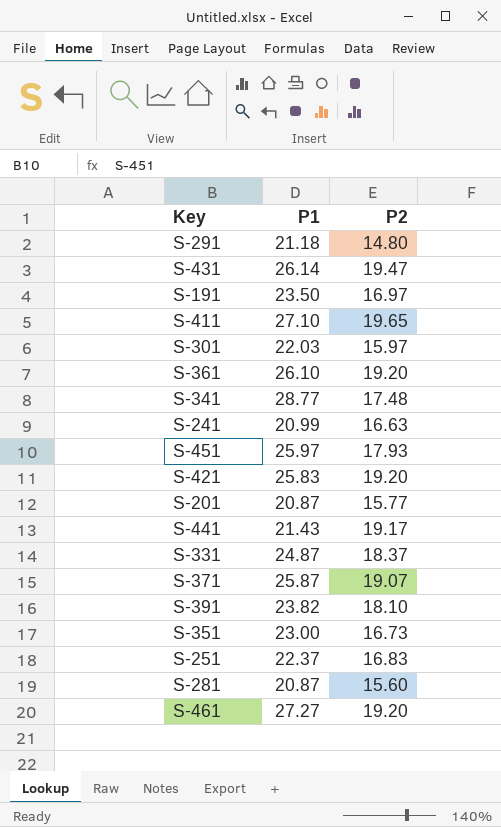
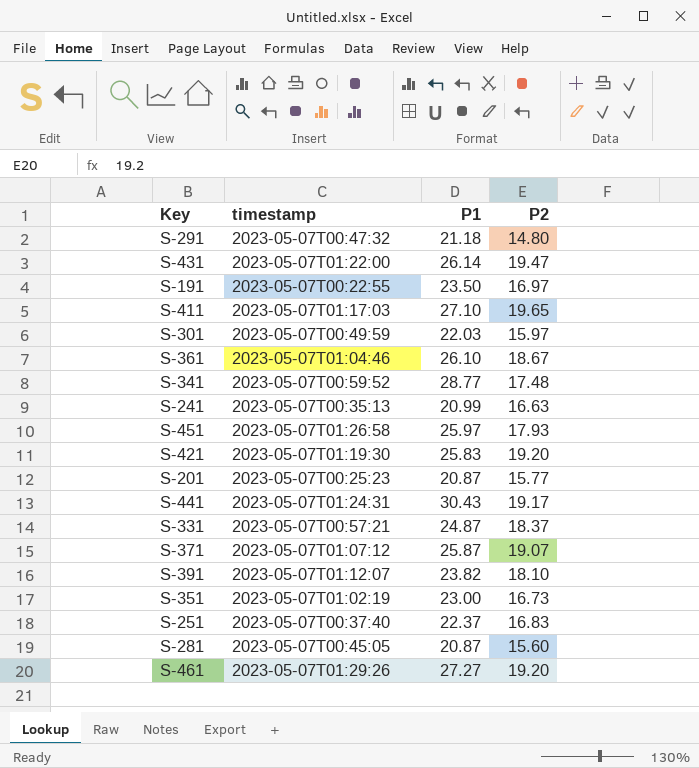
column timestamp | position: none -> 2
S-361 | P2: 19.20 -> 18.67
S-441 | P1: 21.43 -> 30.43

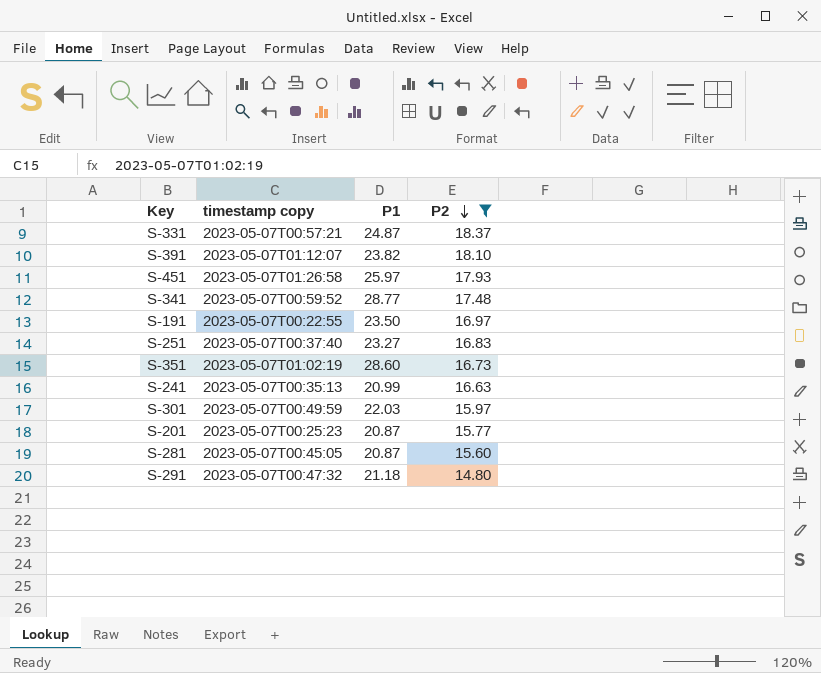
filter: none -> P2 <= 18.37
row order: none -> P2 descending
column name: timestamp -> timestamp copy
S-251 | P1: 22.37 -> 23.27
S-351 | P1: 23.00 -> 28.60

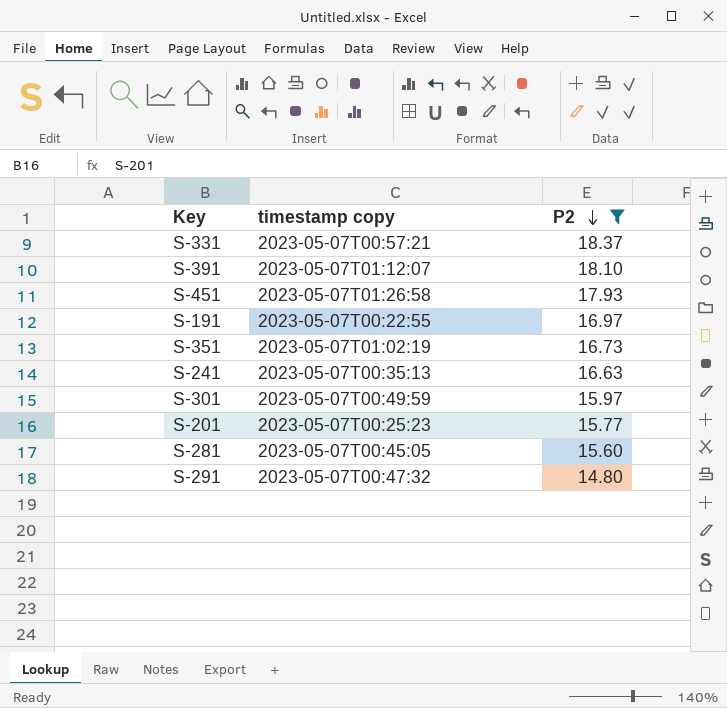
column P1 | position: 3 -> none
row S-341: 2023-05-07T00:59:52 | 28.77 | 17.48 -> none
row S-251: 2023-05-07T00:37:40 | 23.27 | 16.83 -> none

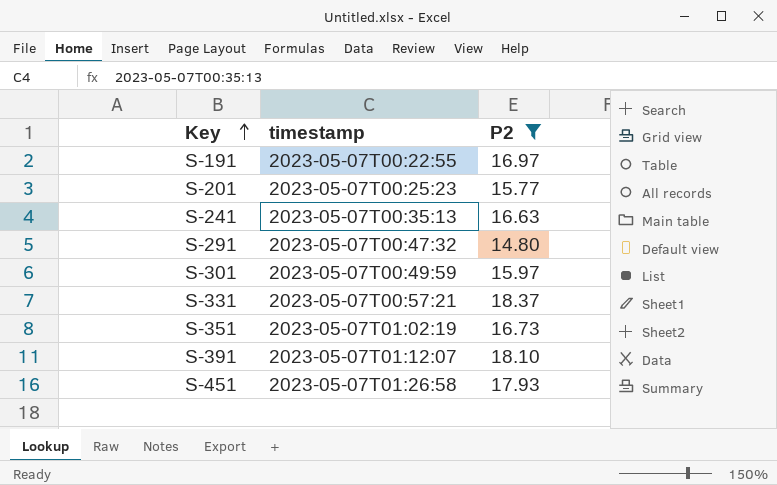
row order: P2 descending -> Key ascending
column name: timestamp copy -> timestamp
row S-281: 2023-05-07T00:45:05 | 15.60 -> none

